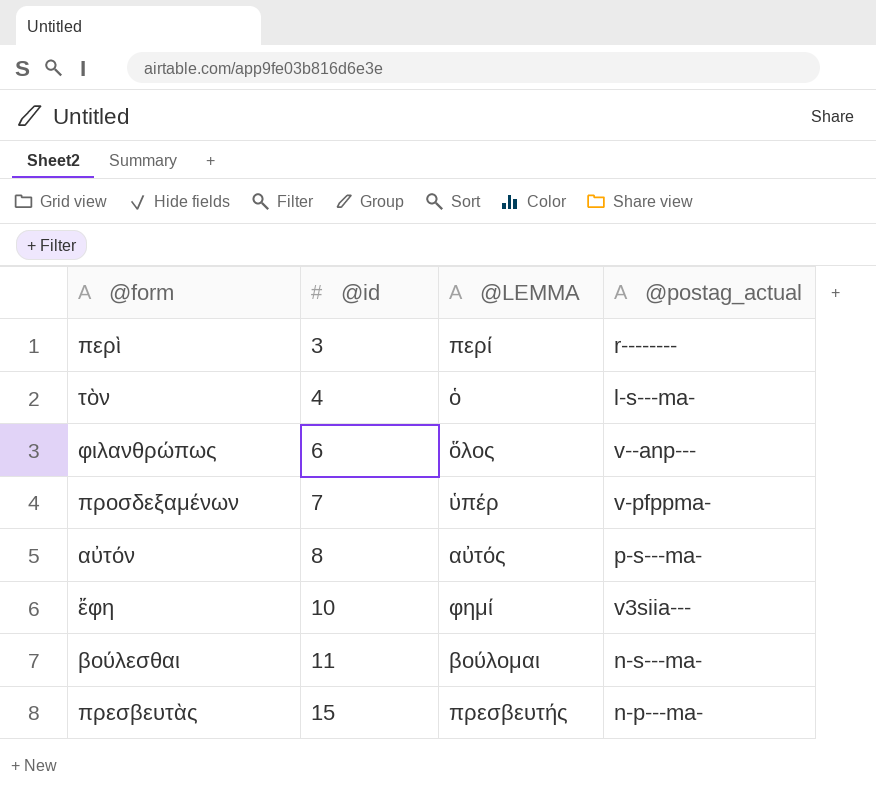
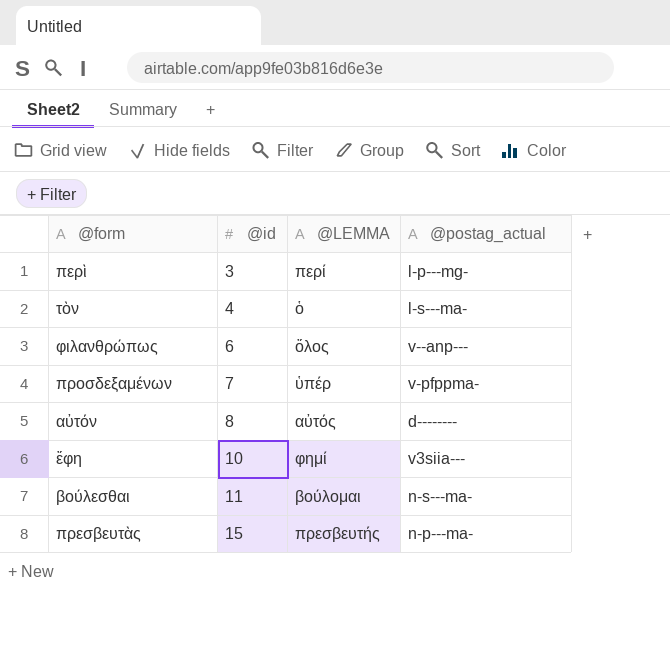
περὶ | @postag_actual: r-------- -> l-p---mg-
αὐτόν | @postag_actual: p-s---ma- -> d--------

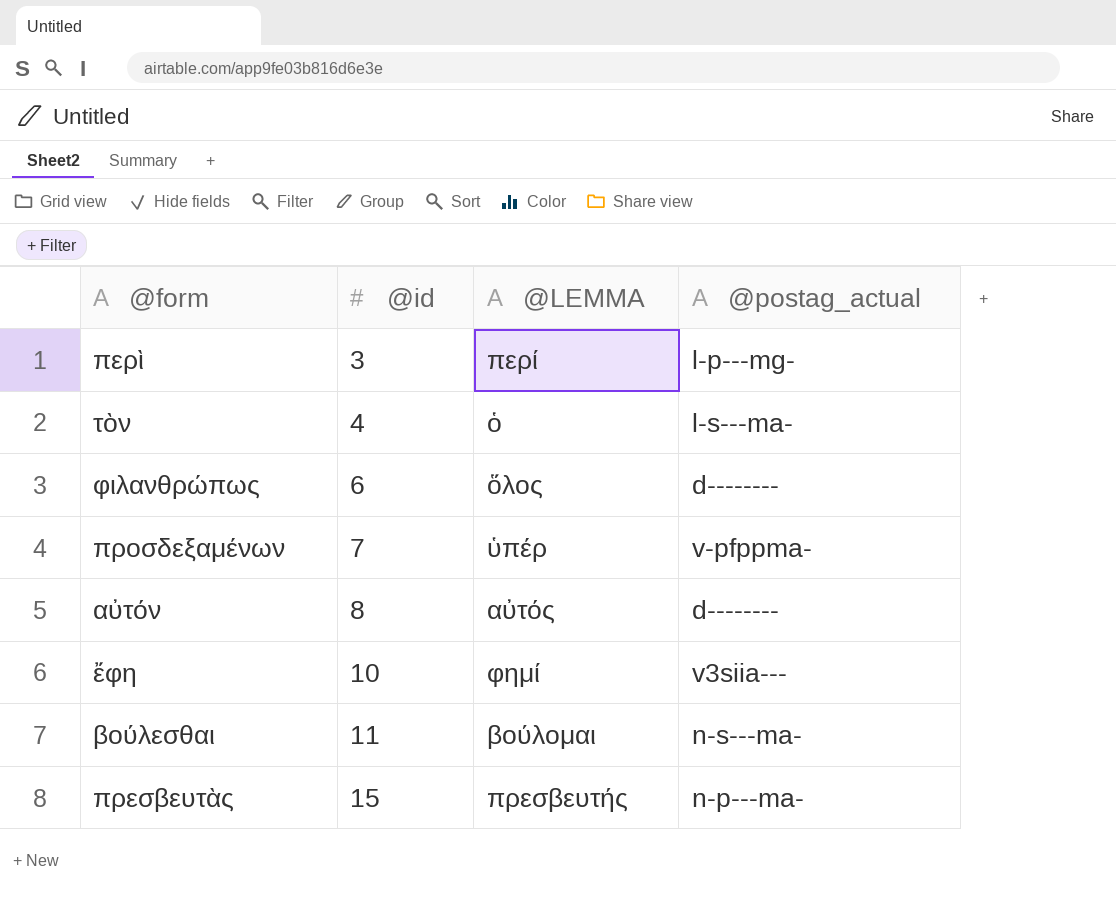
φιλανθρώπως | @postag_actual: v--anp--- -> d--------

